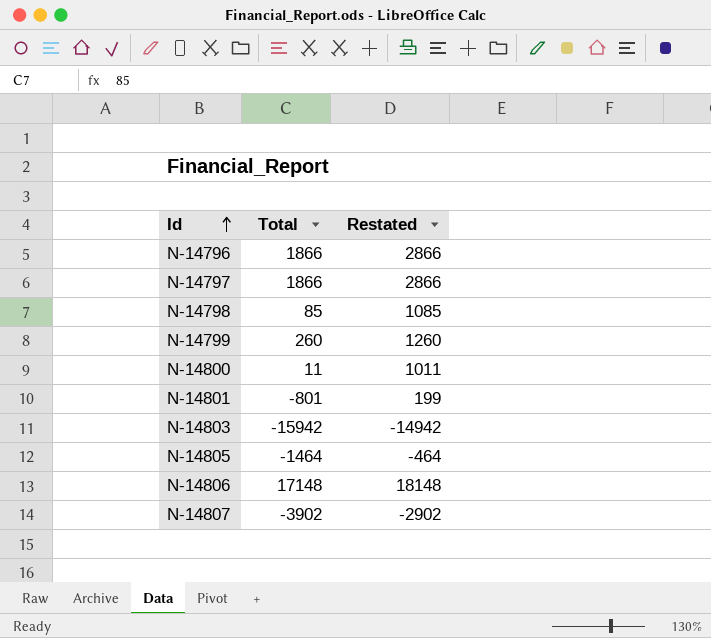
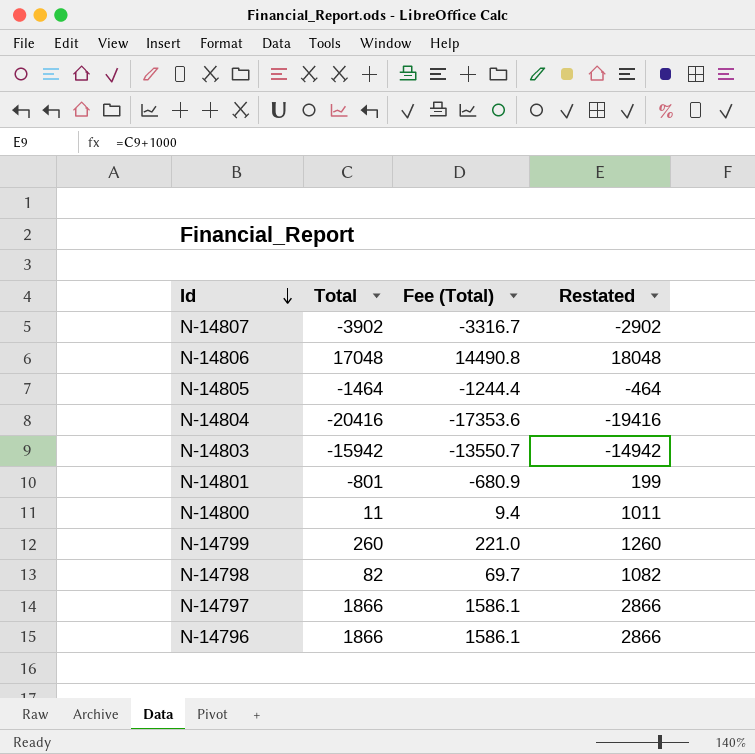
row order: Id ascending -> Id descending
column Fee (Total) | formula: none -> [Total] * 0.85
N-14806 | Total: 17148 -> 17048
N-14806 | Restated: 18148 -> 18048
row N-14804: none -> -20416 | -17353.6 | -19416
N-14798 | Total: 85 -> 82
N-14798 | Restated: 1085 -> 1082

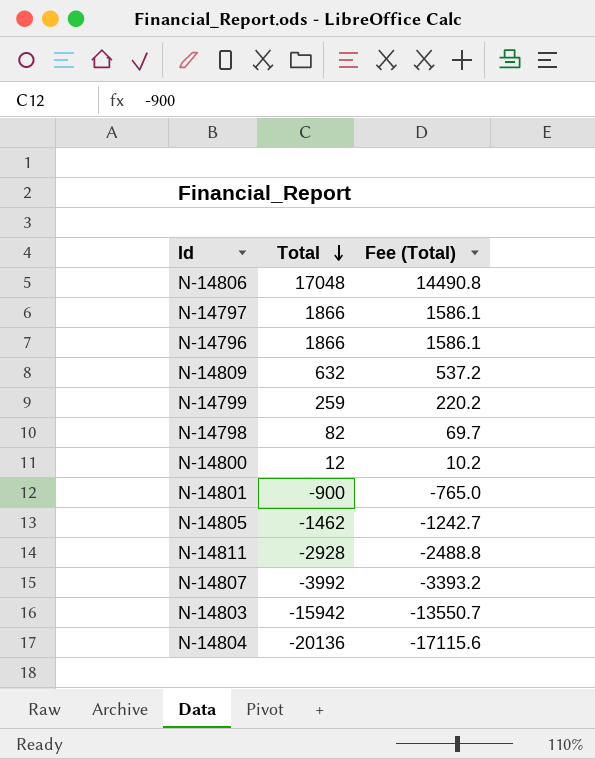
row order: Id descending -> Total descending
column Restated | formula: [Total] + 1000 -> none
row N-14809: none -> 632 | 537.2
N-14799 | Total: 260 -> 259
N-14799 | Fee (Total): 221.0 -> 220.2
N-14800 | Total: 11 -> 12
N-14800 | Fee (Total): 9.4 -> 10.2
N-14801 | Total: -801 -> -900
N-14801 | Fee (Total): -680.9 -> -765.0
N-14805 | Total: -1464 -> -1462
N-14805 | Fee (Total): -1244.4 -> -1242.7
row N-14811: none -> -2928 | -2488.8
N-14807 | Total: -3902 -> -3992
N-14807 | Fee (Total): -3316.7 -> -3393.2
N-14804 | Total: -20416 -> -20136
N-14804 | Fee (Total): -17353.6 -> -17115.6

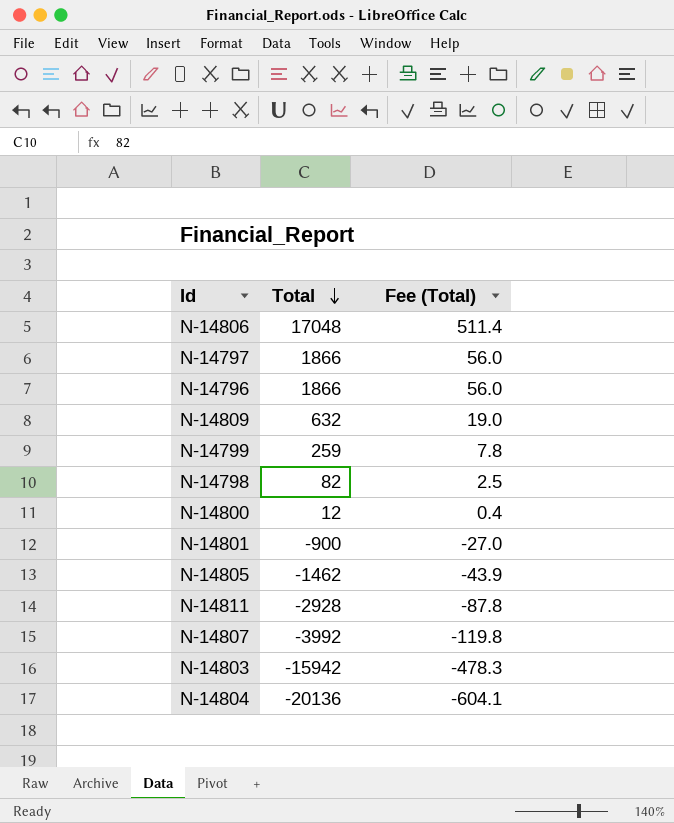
column Fee (Total) | formula: [Total] * 0.85 -> [Total] * 0.03

